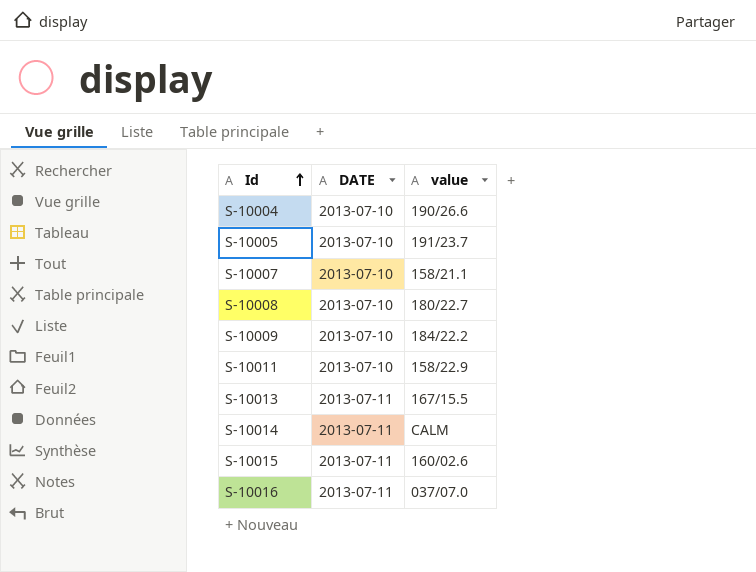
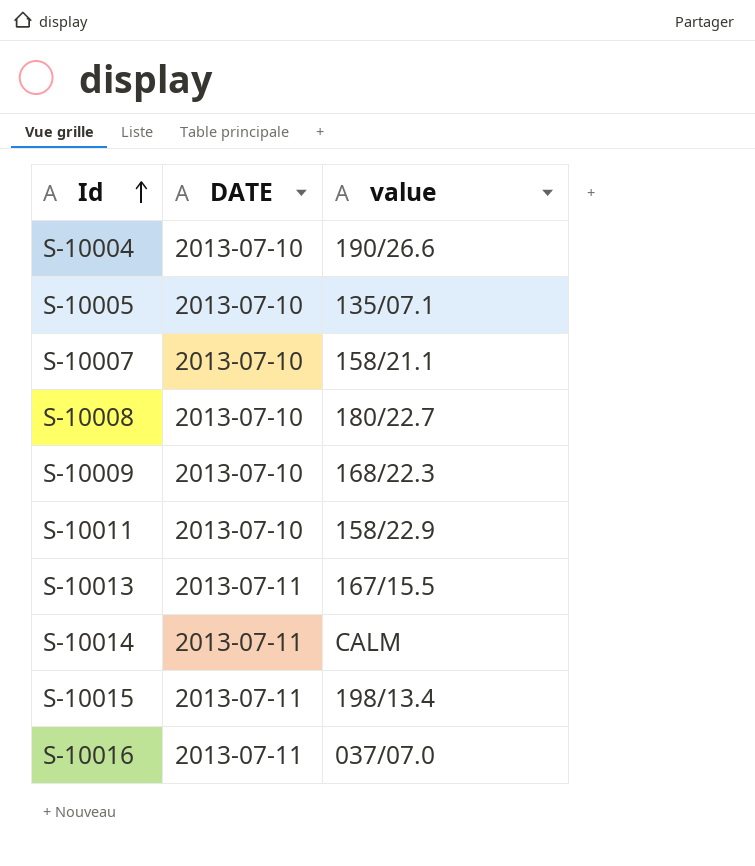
S-10005 | value: 191/23.7 -> 135/07.1
S-10009 | value: 184/22.2 -> 168/22.3
S-10015 | value: 160/02.6 -> 198/13.4

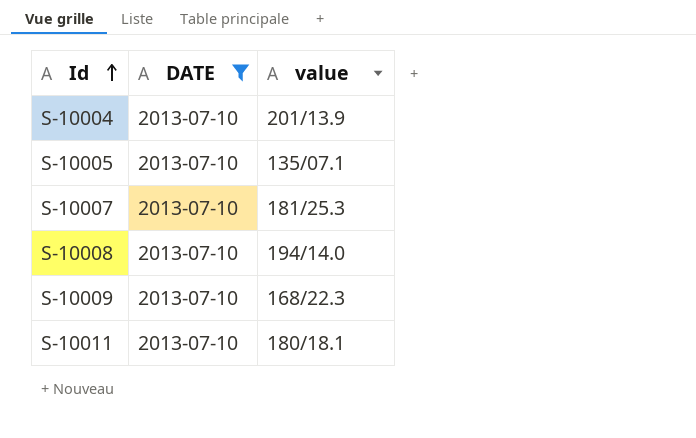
filter: none -> DATE = 2013-07-10
S-10004 | value: 190/26.6 -> 201/13.9
S-10007 | value: 158/21.1 -> 181/25.3
S-10008 | value: 180/22.7 -> 194/14.0
S-10011 | value: 158/22.9 -> 180/18.1

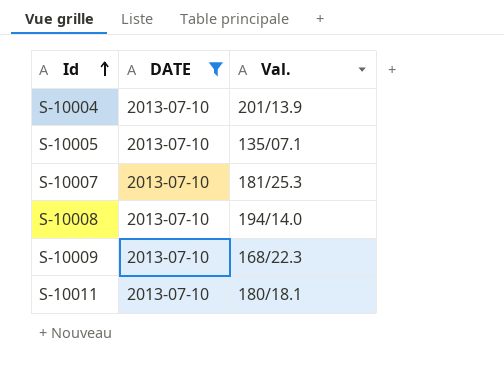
column name: value -> Val.

